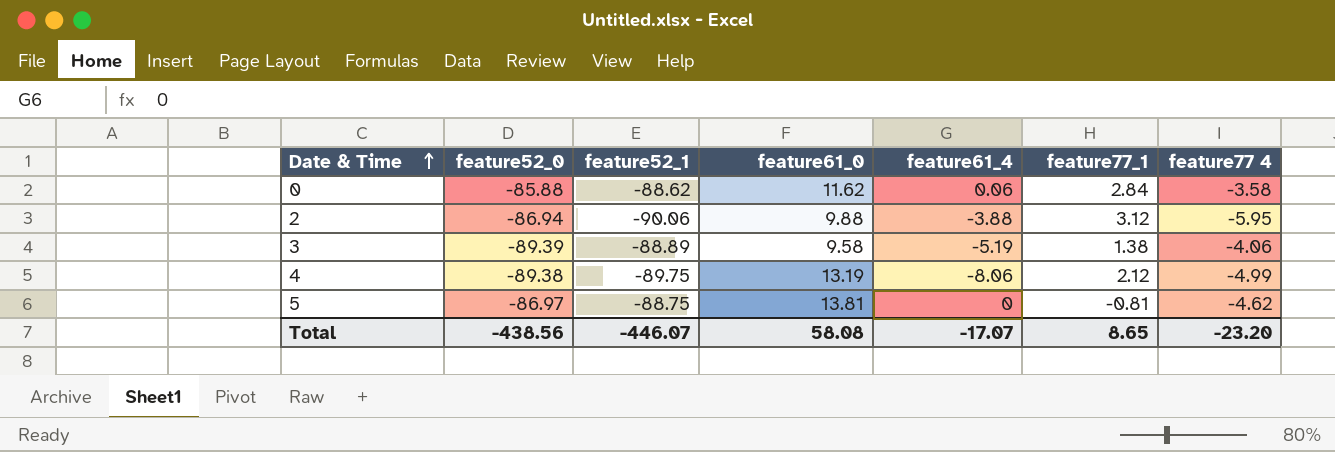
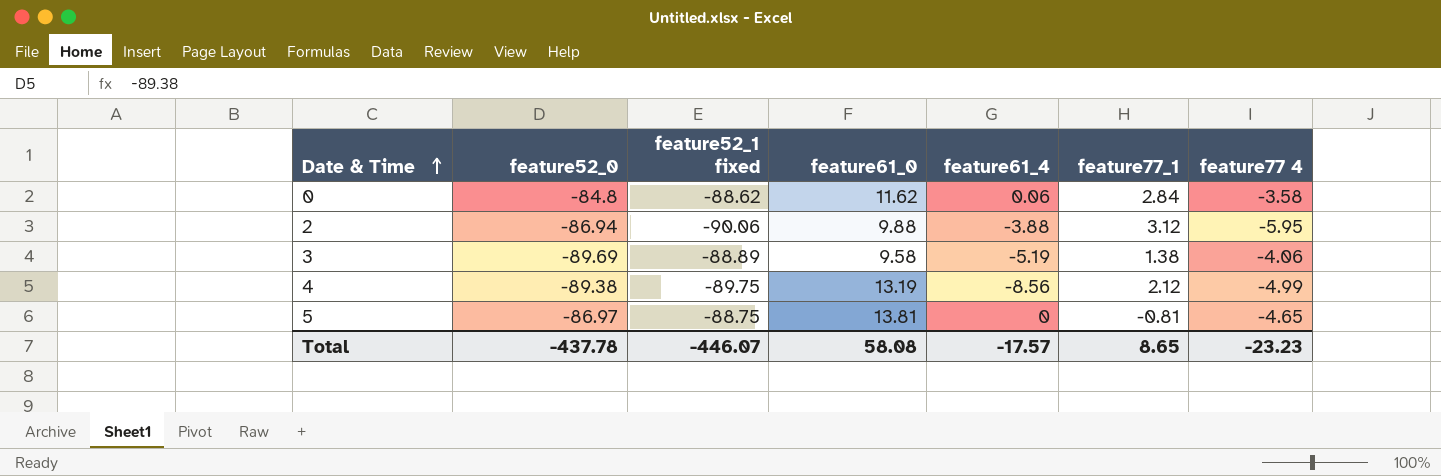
column name: feature52_1 -> feature52_1 fixed
0 | feature52_0: -85.88 -> -84.8
3 | feature52_0: -89.39 -> -89.69
4 | feature61_4: -8.06 -> -8.56
5 | feature77 4: -4.62 -> -4.65
Total | feature52_0: -438.56 -> -437.78
Total | feature61_4: -17.07 -> -17.57
Total | feature77 4: -23.20 -> -23.23

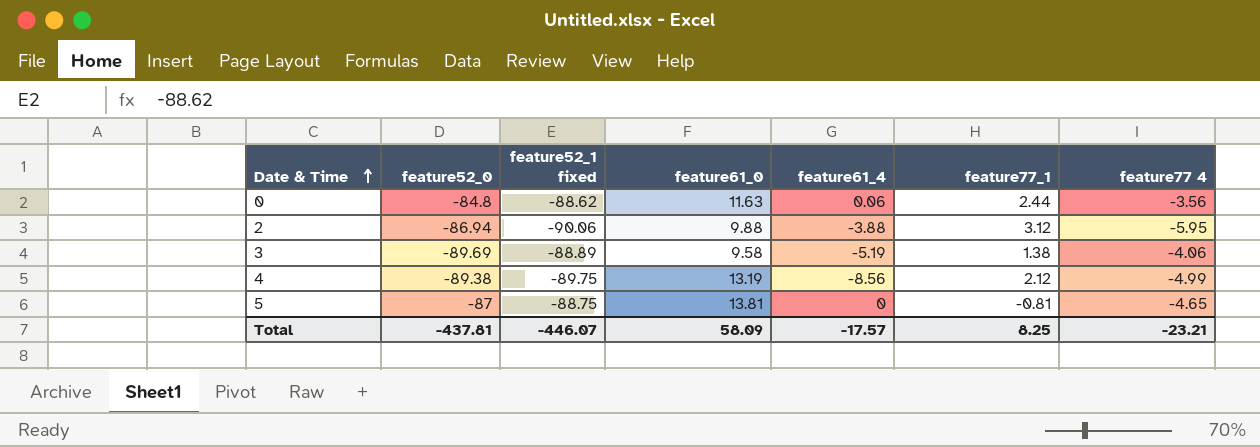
0 | feature61_0: 11.62 -> 11.63
0 | feature77_1: 2.84 -> 2.44
0 | feature77 4: -3.58 -> -3.56
5 | feature52_0: -86.97 -> -87
Total | feature52_0: -437.78 -> -437.81
Total | feature61_0: 58.08 -> 58.09
Total | feature77_1: 8.65 -> 8.25
Total | feature77 4: -23.23 -> -23.21

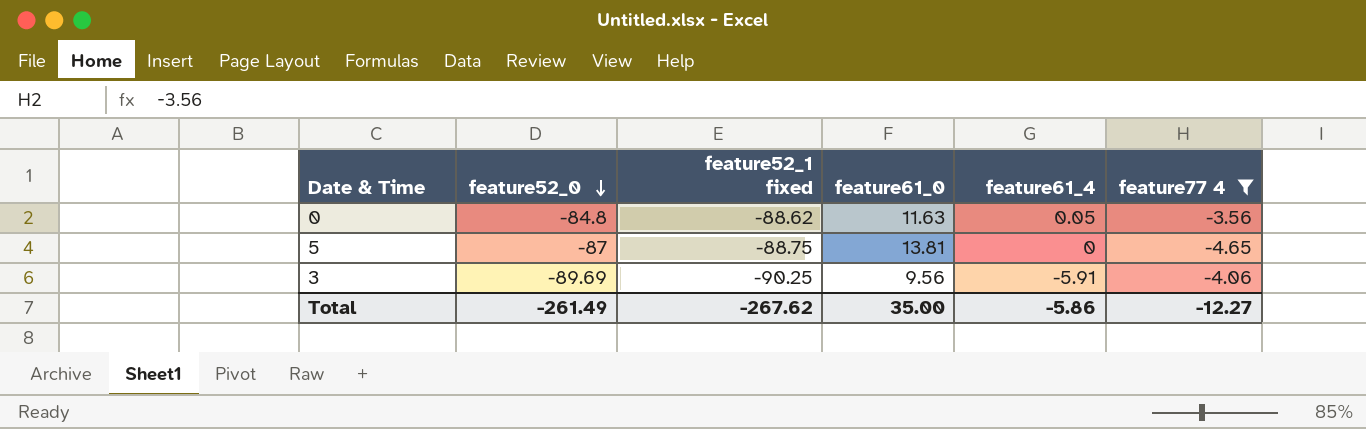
filter: none -> feature77 4 >= -4.65
row order: Date & Time ascending -> feature52_0 descending
column feature77_1 | position: 6 -> none
0 | feature61_4: 0.06 -> 0.05
3 | feature52_1 fixed: -88.89 -> -90.25
3 | feature61_0: 9.58 -> 9.56
3 | feature61_4: -5.19 -> -5.91
Total | feature52_0: -437.81 -> -261.49
Total | feature52_1 fixed: -446.07 -> -267.62
Total | feature61_0: 58.09 -> 35.00
Total | feature61_4: -17.57 -> -5.86
Total | feature77 4: -23.21 -> -12.27

